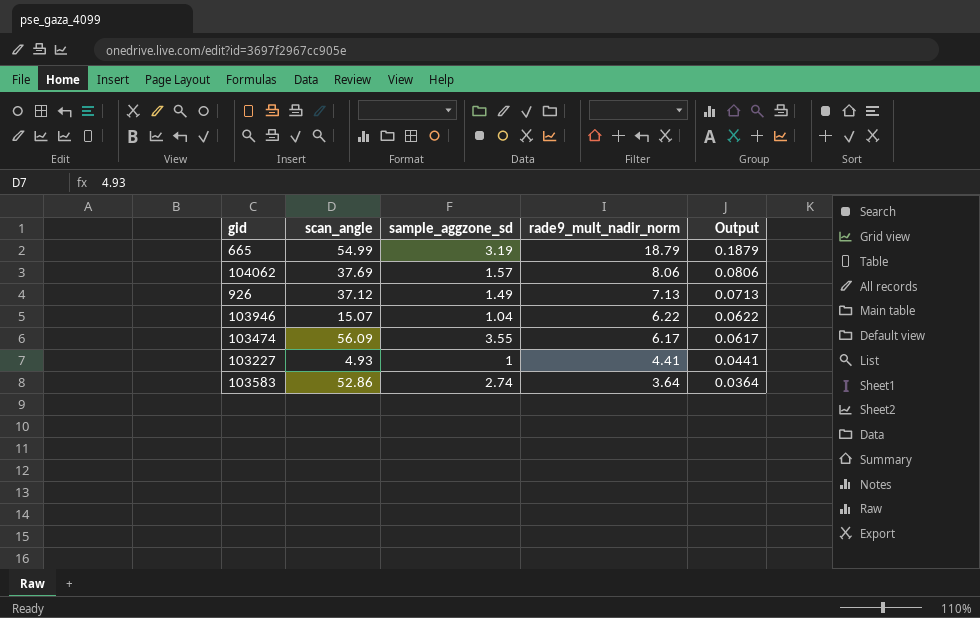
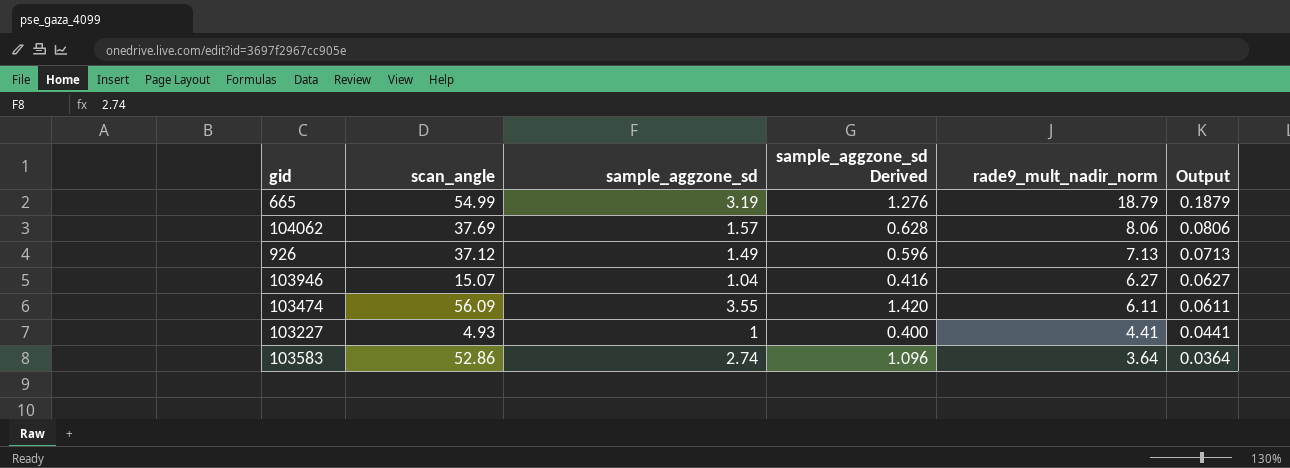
column sample_aggzone_sd Derived | formula: none -> [sample_aggzone_sd] * 0.4
103946 | rade9_mult_nadir_norm: 6.22 -> 6.27
103946 | Output: 0.0622 -> 0.0627
103474 | rade9_mult_nadir_norm: 6.17 -> 6.11
103474 | Output: 0.0617 -> 0.0611

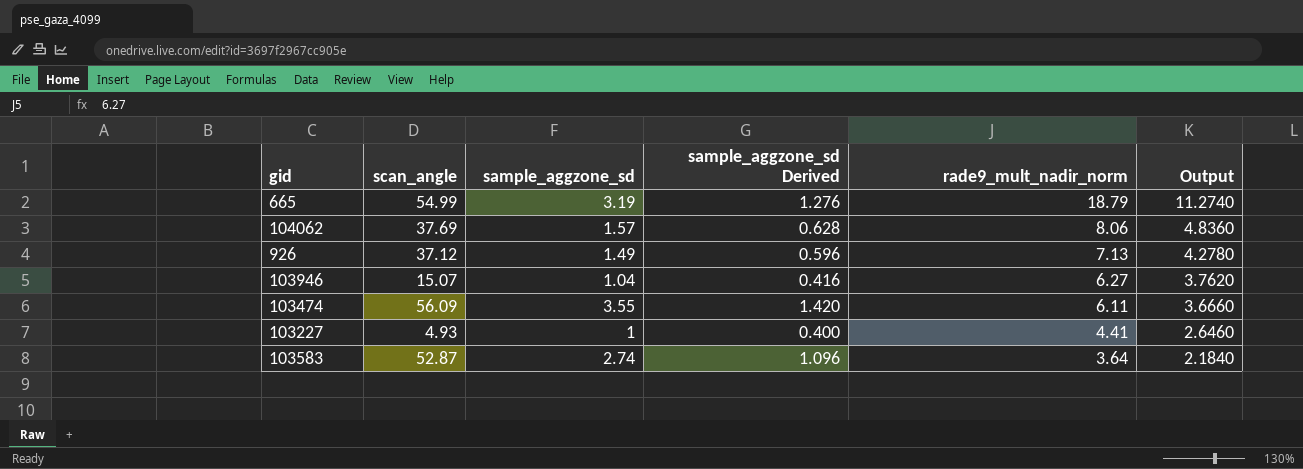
column Output | formula: [rade9_mult_nadir_norm] * 0.01 -> [rade9_mult_nadir_norm] * 0.6
103583 | scan_angle: 52.86 -> 52.87

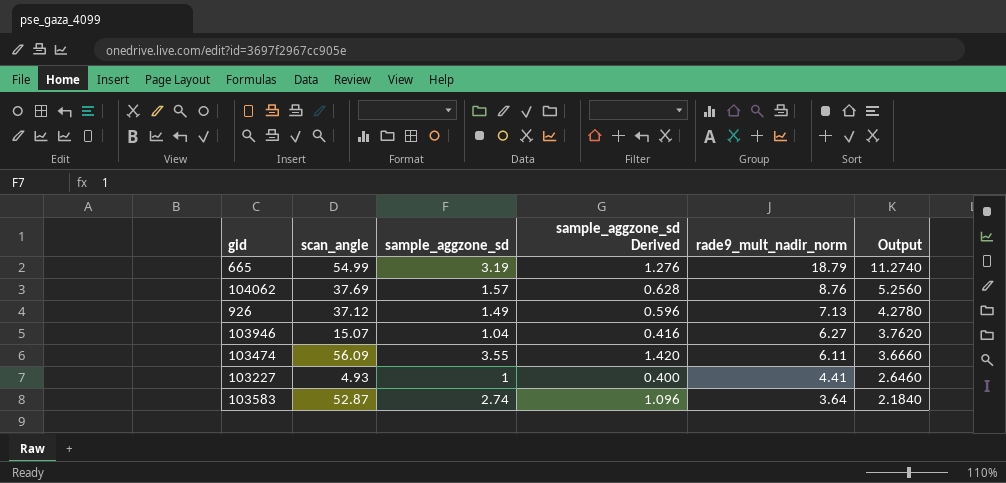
104062 | rade9_mult_nadir_norm: 8.06 -> 8.76
104062 | Output: 4.8360 -> 5.2560

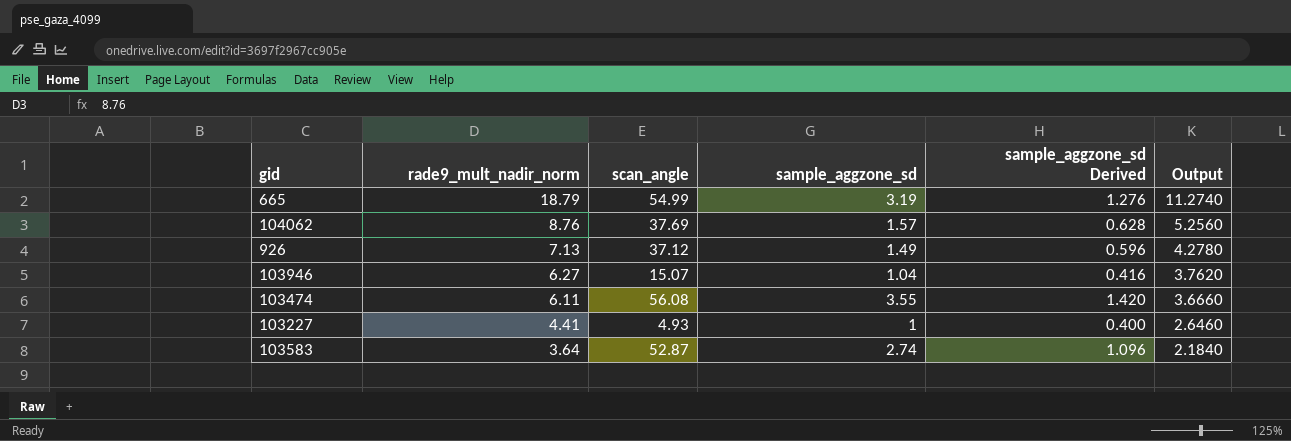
column rade9_mult_nadir_norm | position: 5 -> 2
103474 | scan_angle: 56.09 -> 56.08

